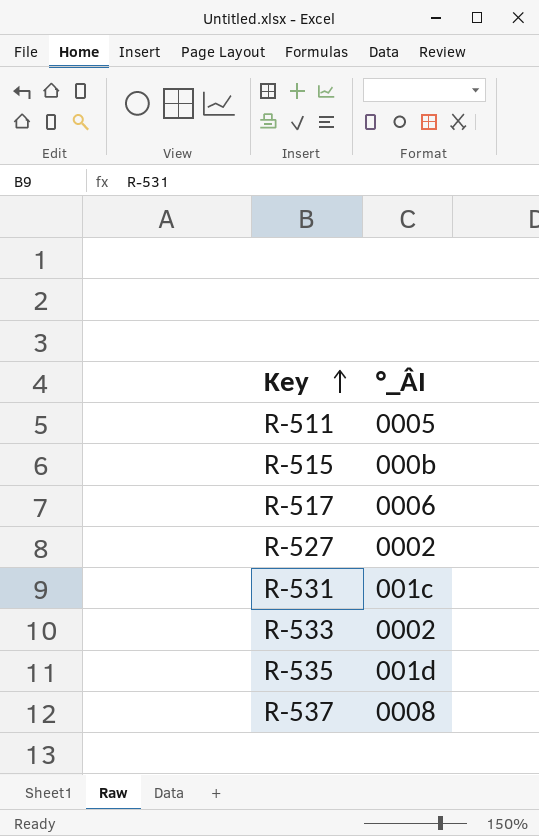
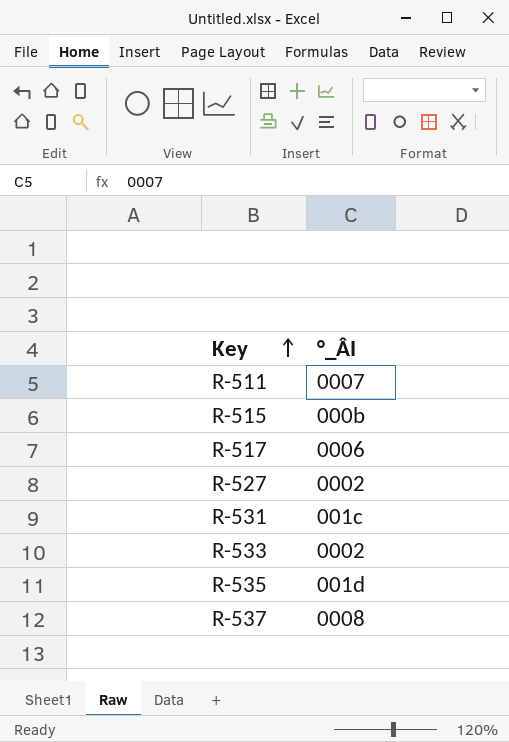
R-511 | °_ÂI: 0005 -> 0007

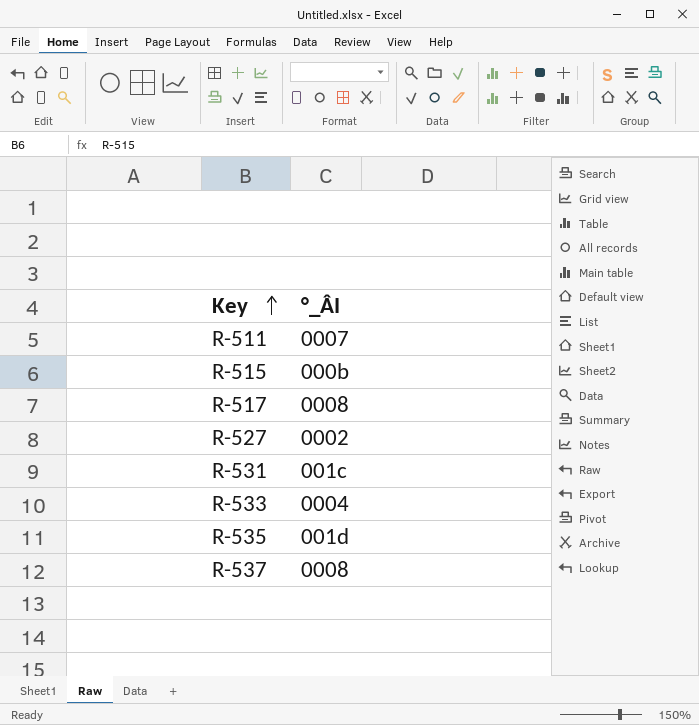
R-517 | °_ÂI: 0006 -> 0008
R-533 | °_ÂI: 0002 -> 0004

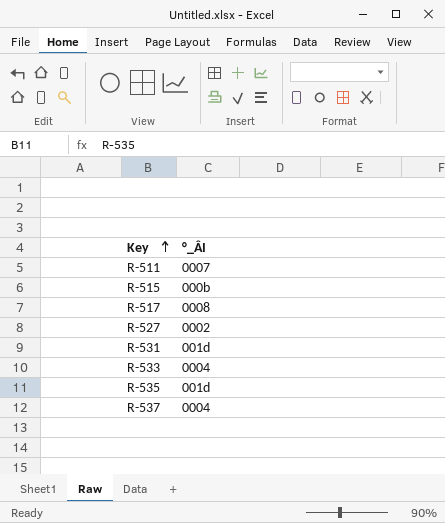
R-531 | °_ÂI: 001c -> 001d
R-537 | °_ÂI: 0008 -> 0004

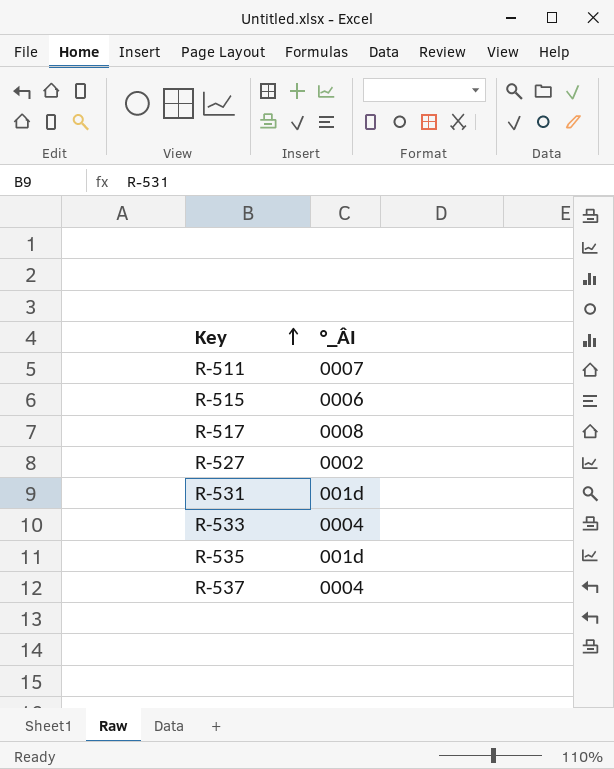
R-515 | °_ÂI: 000b -> 0006

